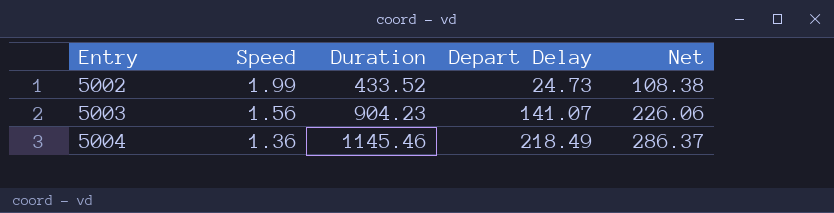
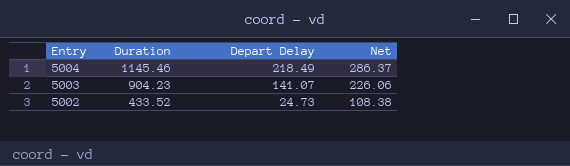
row order: Entry ascending -> Entry descending
column Speed | position: 2 -> none

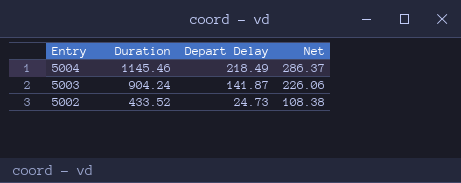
5003 | Duration: 904.23 -> 904.24
5003 | Depart Delay: 141.07 -> 141.87

